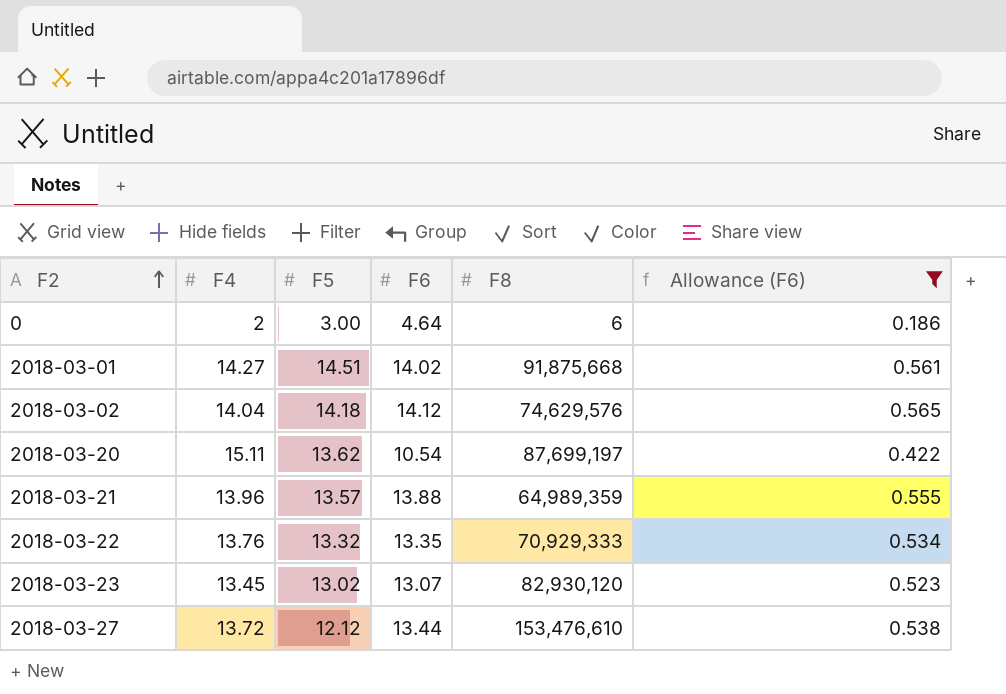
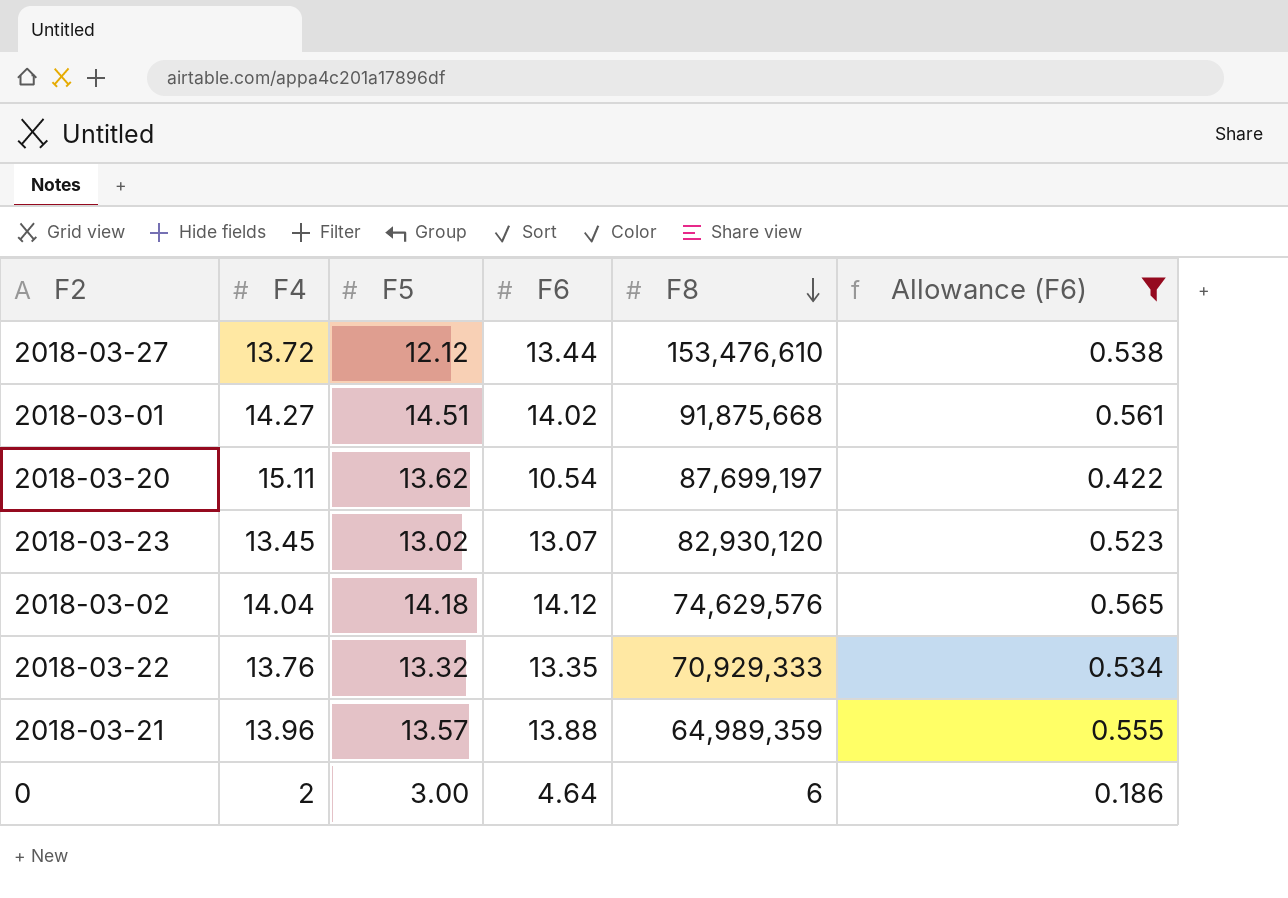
row order: F2 ascending -> F8 descending

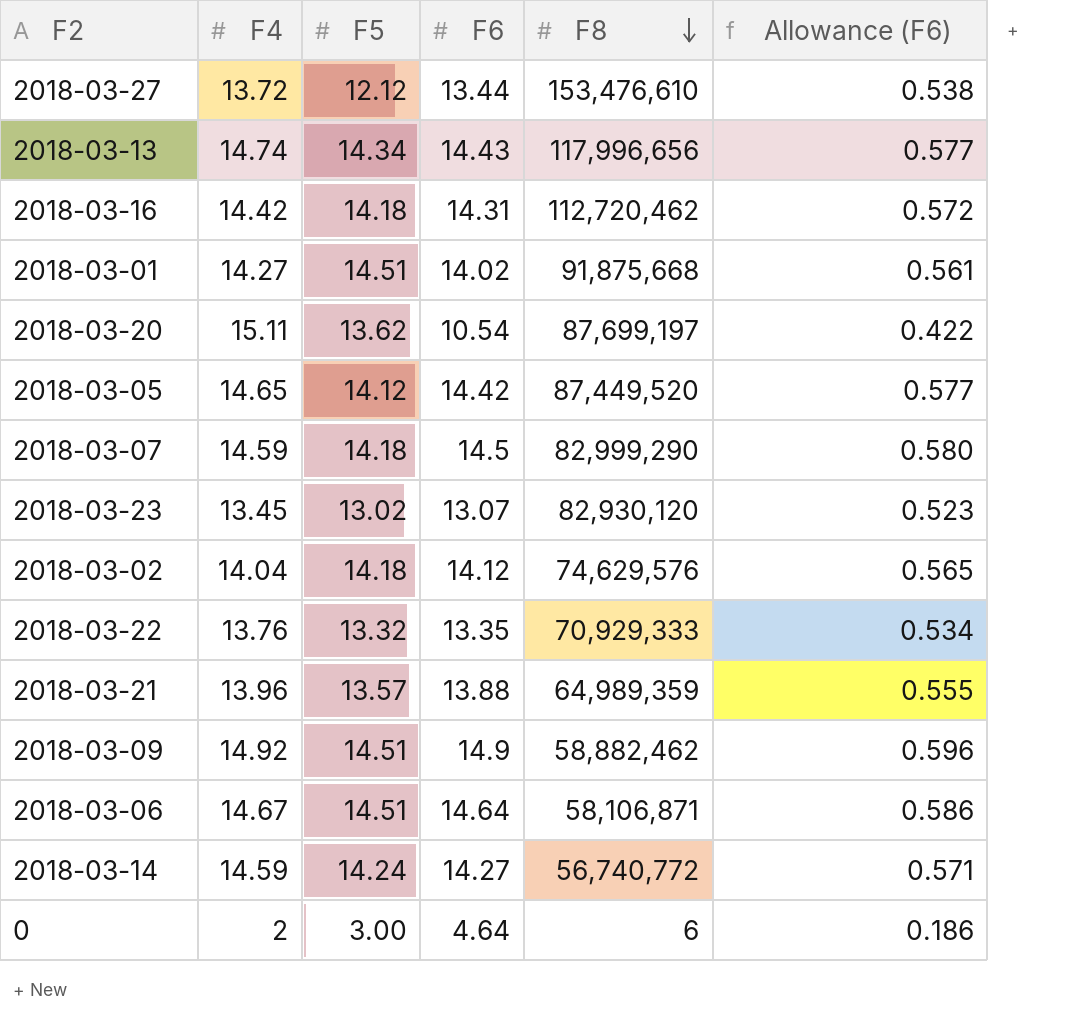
filter: Allowance (F6) <= 0.565 -> none

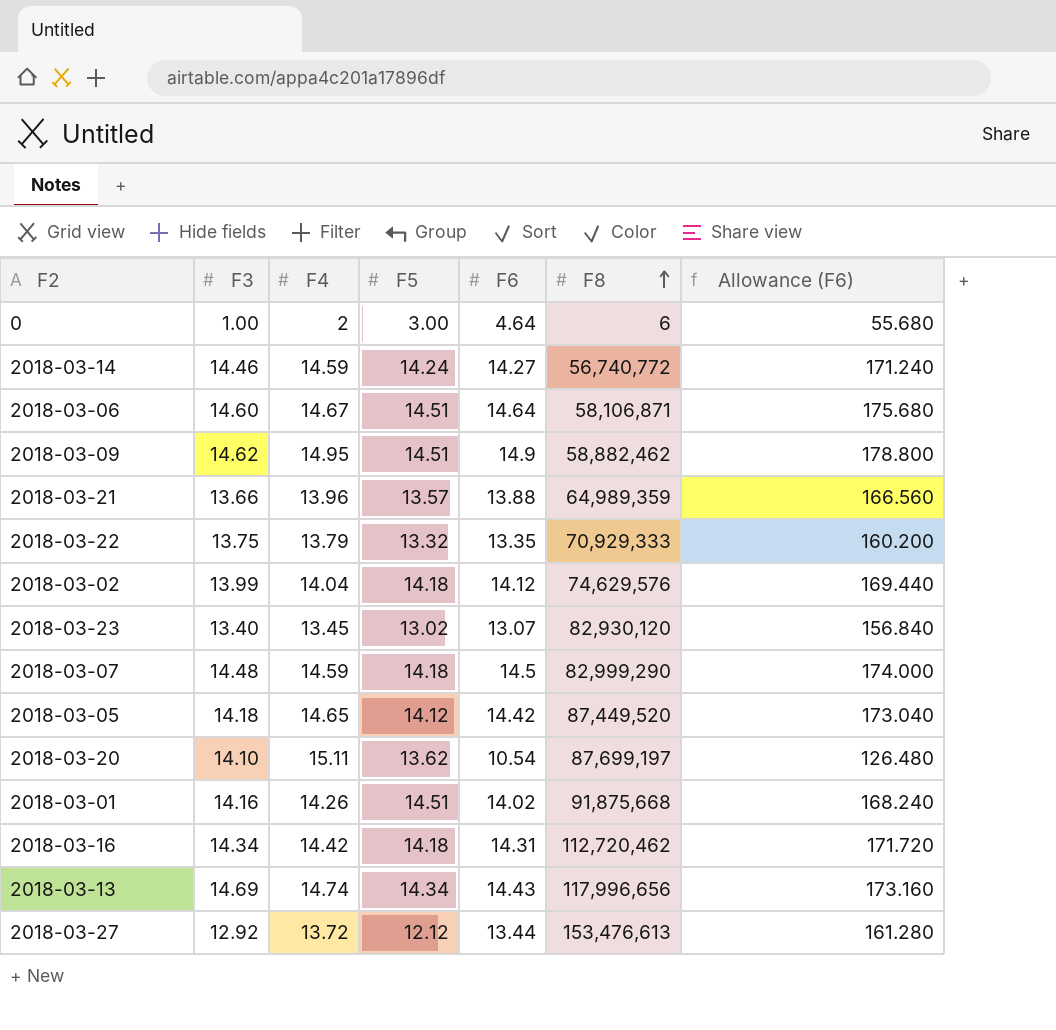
row order: F8 descending -> F8 ascending
column F3 | position: none -> 2
column Allowance (F6) | formula: [F6] * 0.04 -> [F6] * 12
2018-03-09 | F4: 14.92 -> 14.95
2018-03-22 | F4: 13.76 -> 13.79
2018-03-01 | F4: 14.27 -> 14.26
2018-03-27 | F8: 153,476,610 -> 153,476,613

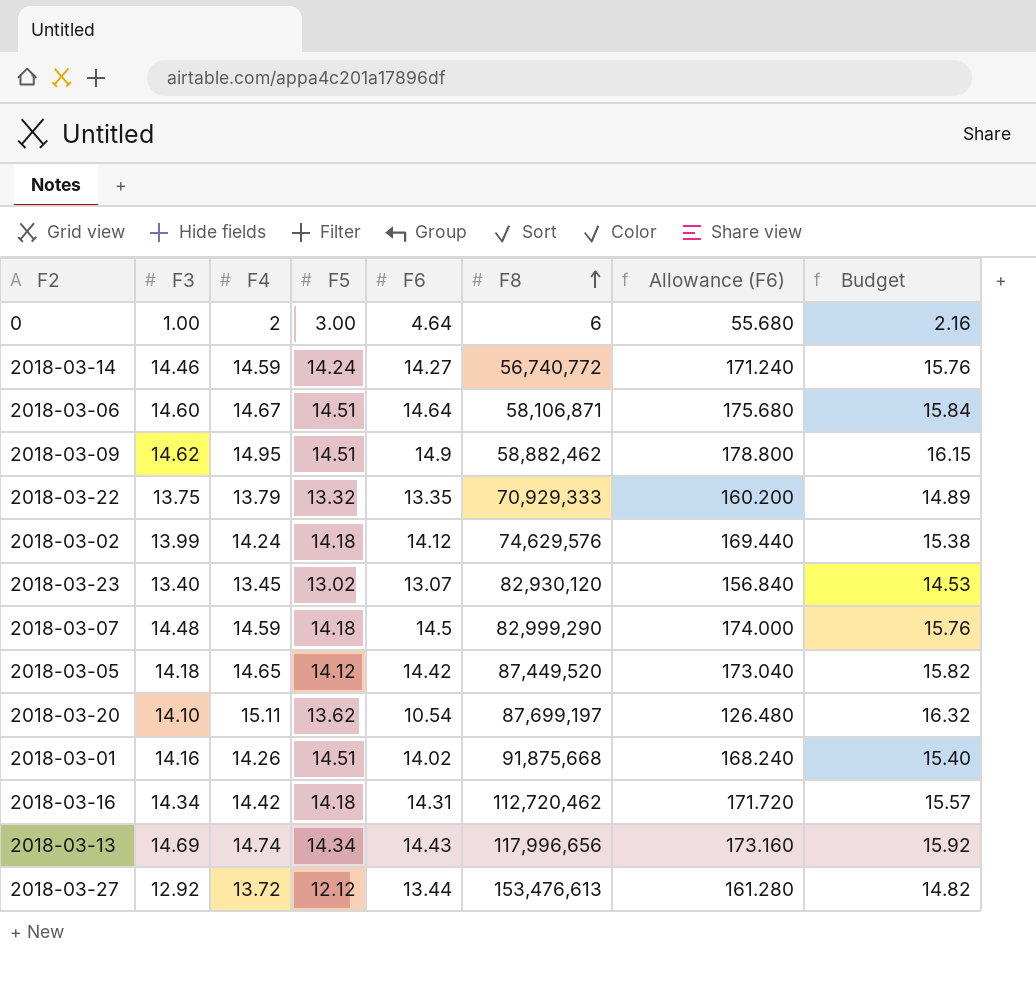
column Budget | formula: none -> [F4] * 1.08
row 2018-03-21: 13.66 | 13.96 | 13.57 | 13.88 | 64,989,359 | 166.560 -> none
2018-03-02 | F4: 14.04 -> 14.24

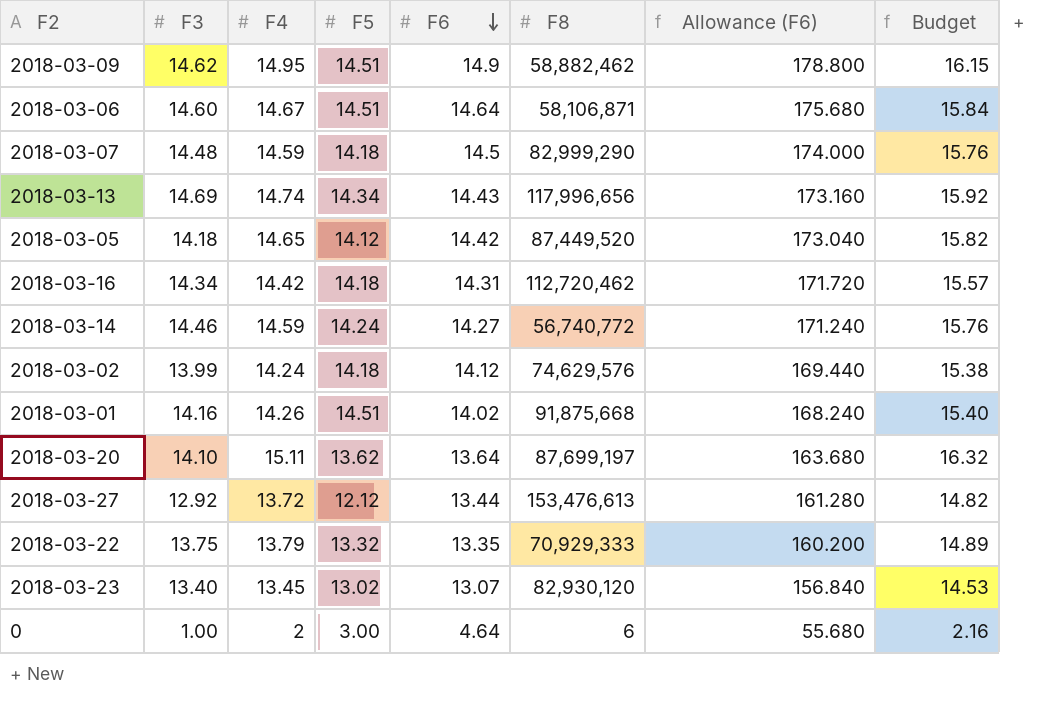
row order: F8 ascending -> F6 descending
2018-03-20 | F6: 10.54 -> 13.64
2018-03-20 | Allowance (F6): 126.480 -> 163.680

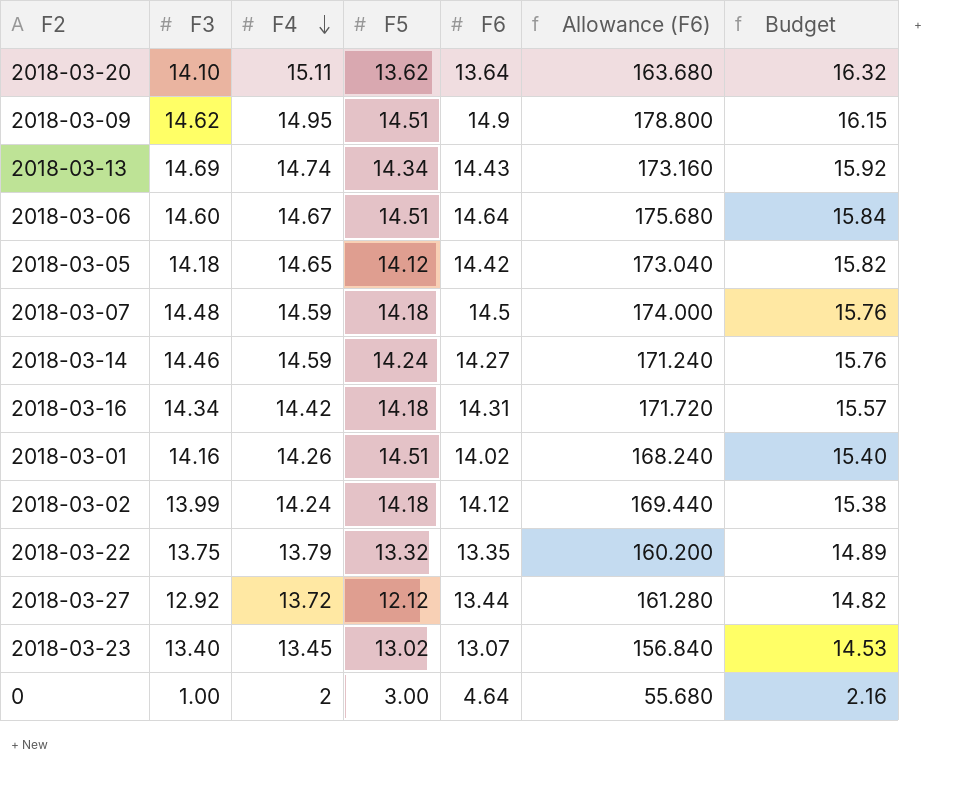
row order: F6 descending -> F4 descending
column F8 | position: 6 -> none

